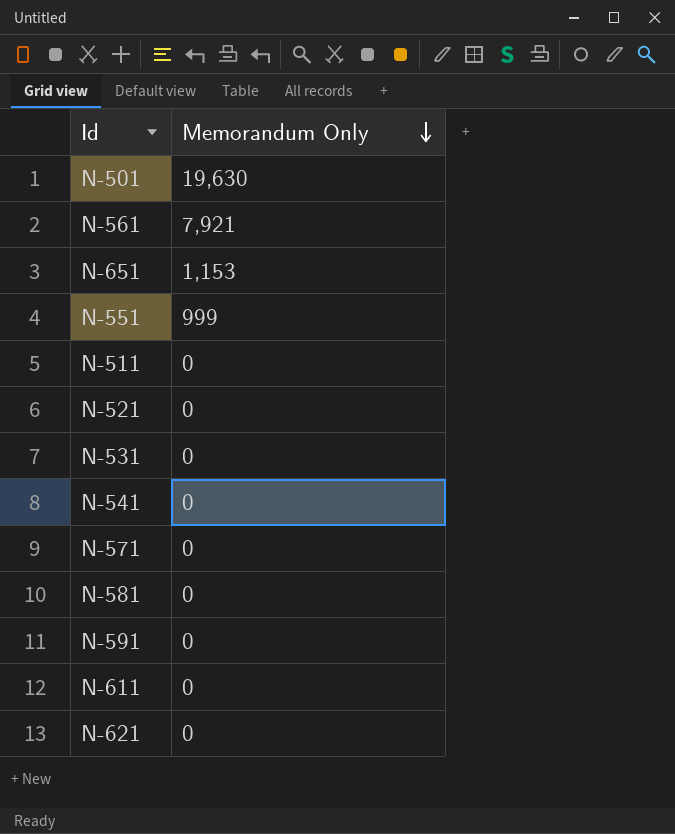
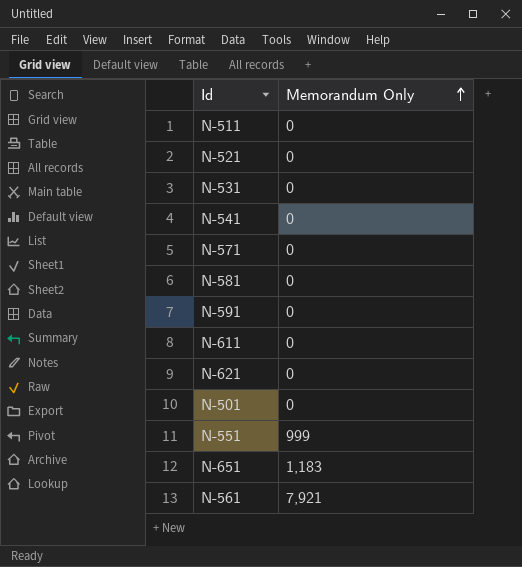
row order: Memorandum Only descending -> Memorandum Only ascending
N-501 | Memorandum Only: 19,630 -> 0
N-651 | Memorandum Only: 1,153 -> 1,183

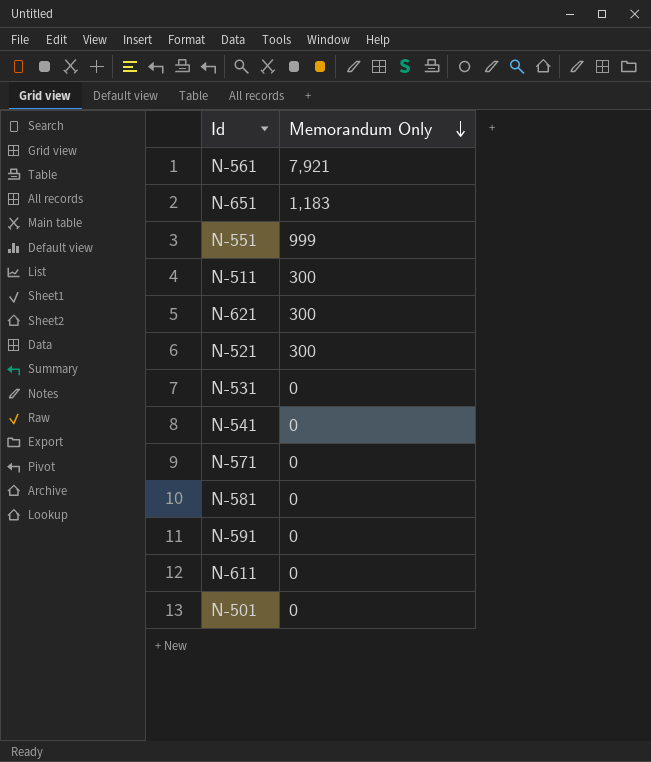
row order: Memorandum Only ascending -> Memorandum Only descending
N-511 | Memorandum Only: 0 -> 300
N-621 | Memorandum Only: 0 -> 300
N-521 | Memorandum Only: 0 -> 300

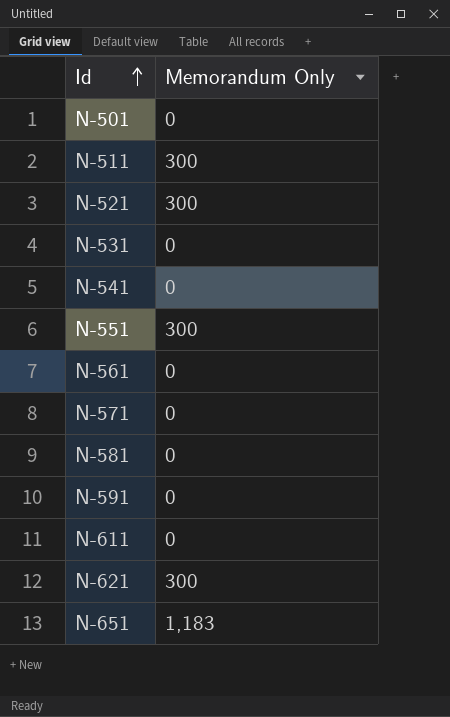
row order: Memorandum Only descending -> Id ascending
N-551 | Memorandum Only: 999 -> 300
N-561 | Memorandum Only: 7,921 -> 0

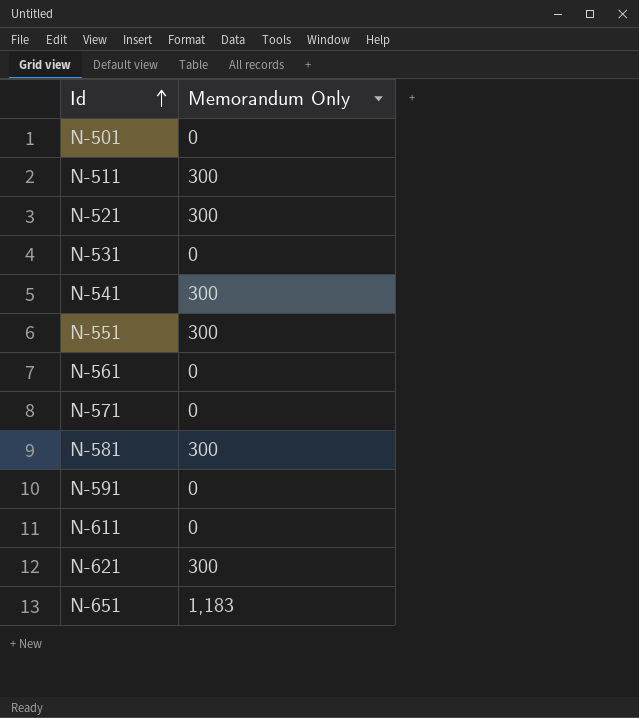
N-541 | Memorandum Only: 0 -> 300
N-581 | Memorandum Only: 0 -> 300

